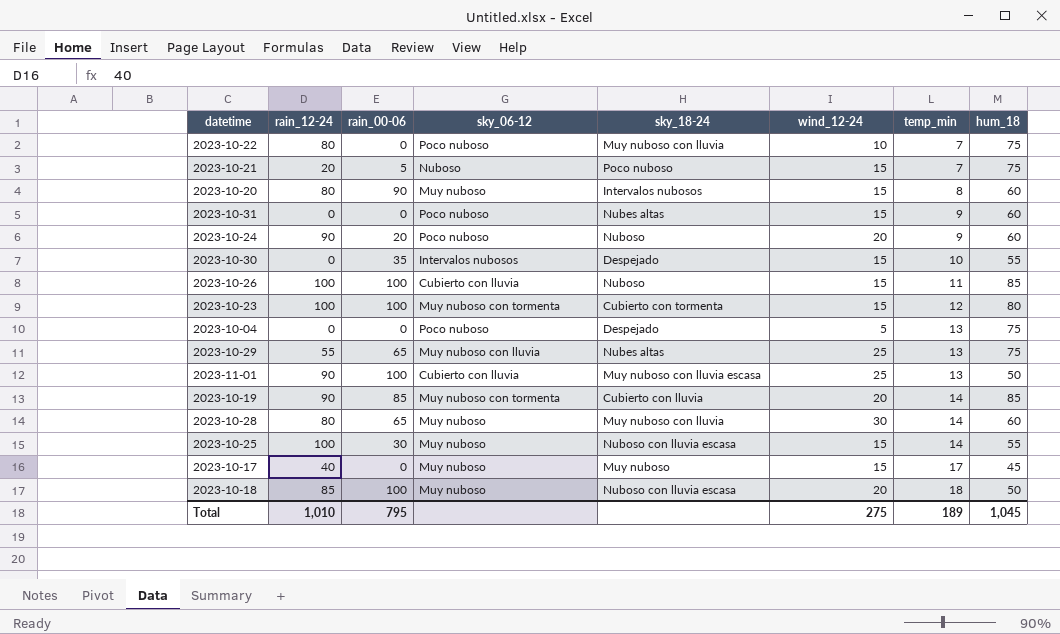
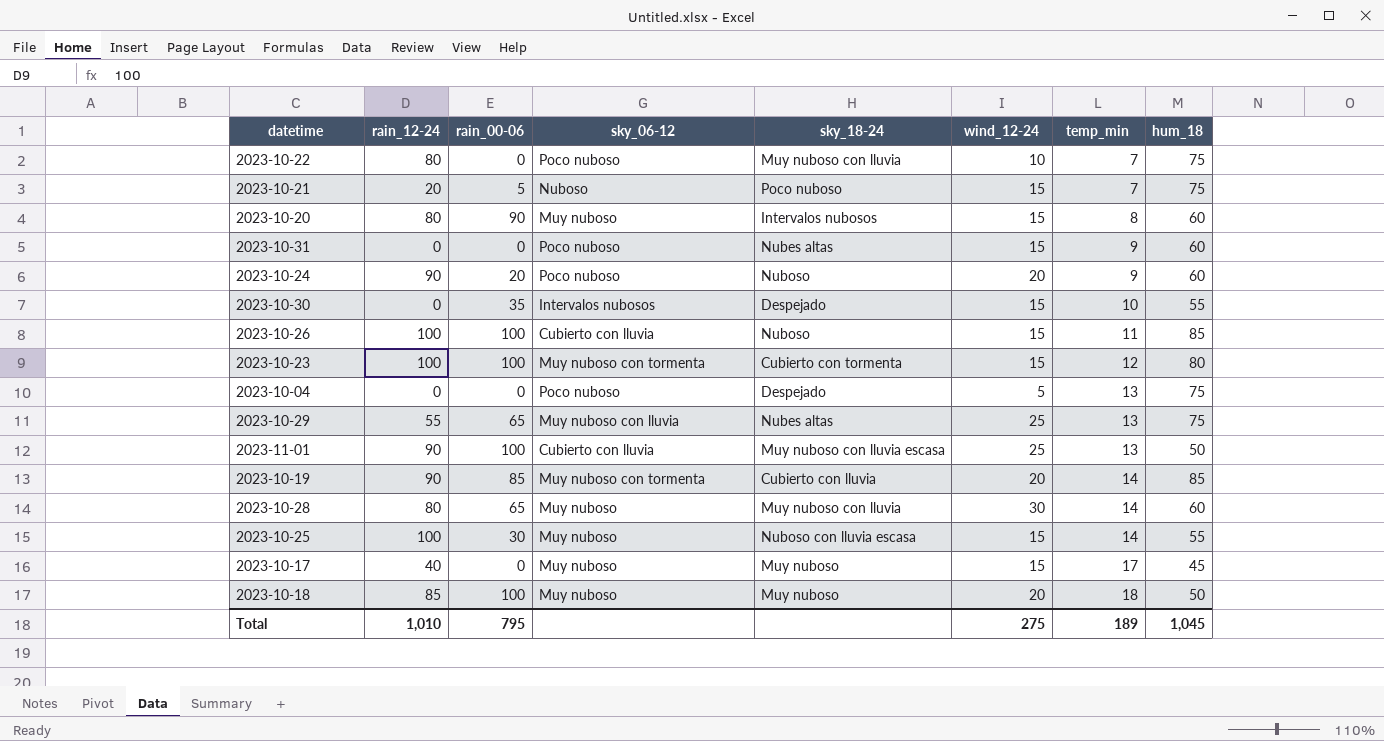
2023-10-18 | sky_18-24: Nuboso con lluvia escasa -> Muy nuboso

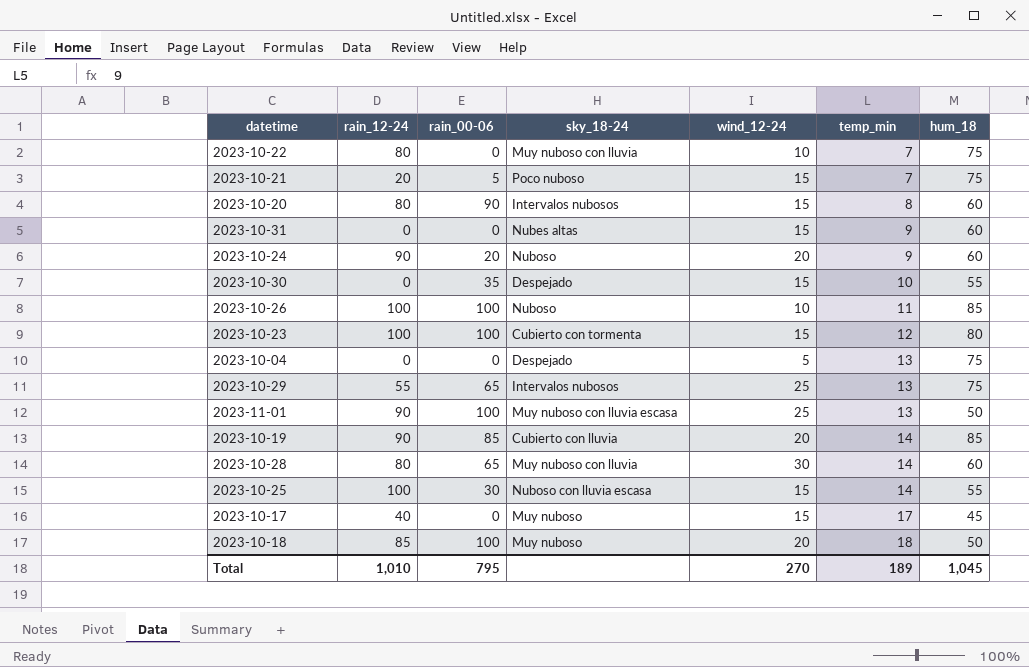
column sky_06-12 | position: 4 -> none
2023-10-26 | wind_12-24: 15 -> 10
2023-10-29 | sky_18-24: Nubes altas -> Intervalos nubosos
Total | wind_12-24: 275 -> 270

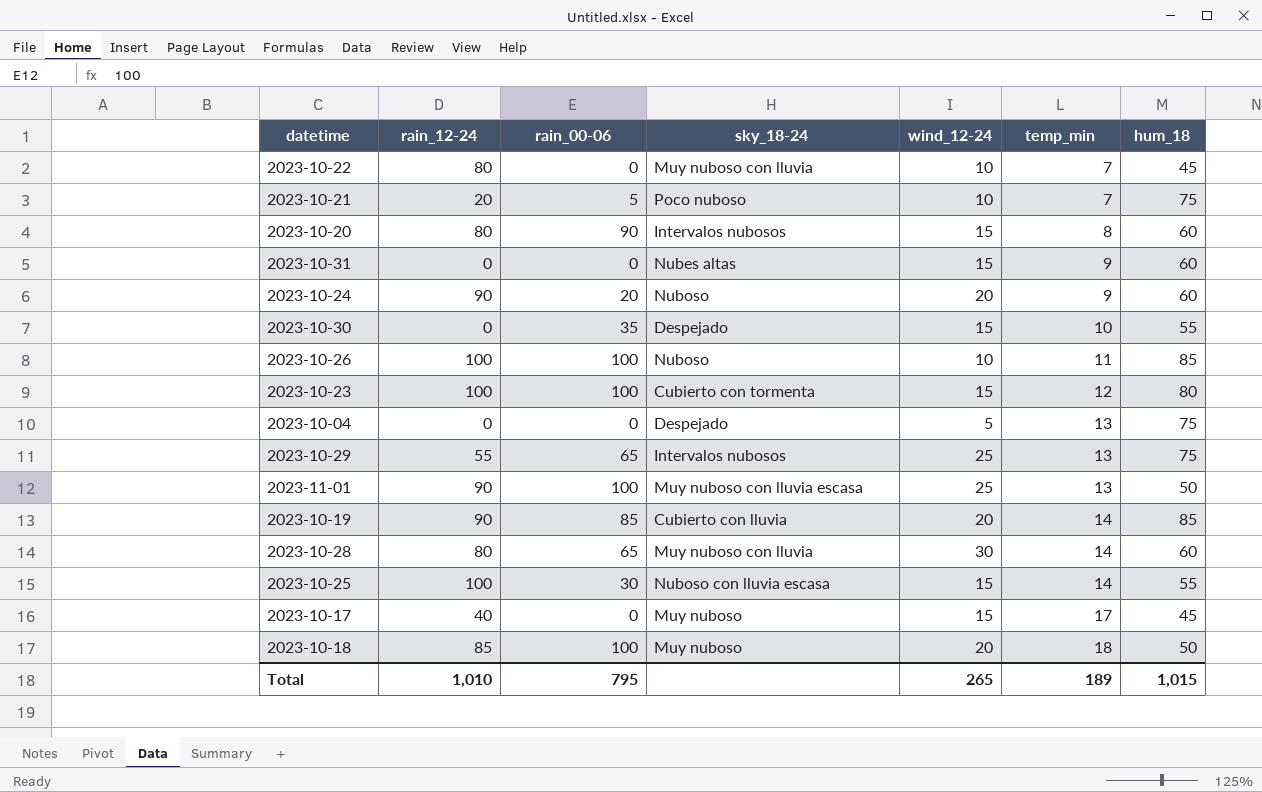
2023-10-22 | hum_18: 75 -> 45
2023-10-21 | wind_12-24: 15 -> 10
Total | wind_12-24: 270 -> 265
Total | hum_18: 1,045 -> 1,015

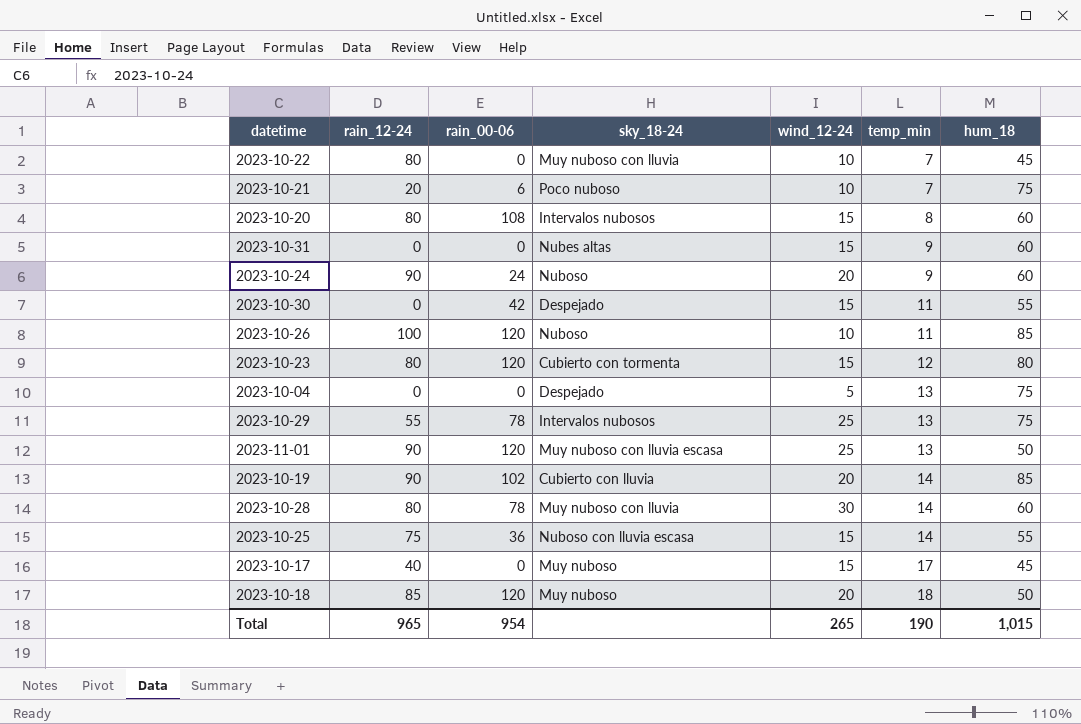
2023-10-21 | rain_00-06: 5 -> 6
2023-10-20 | rain_00-06: 90 -> 108
2023-10-24 | rain_00-06: 20 -> 24
2023-10-30 | rain_00-06: 35 -> 42
2023-10-30 | temp_min: 10 -> 11
2023-10-26 | rain_00-06: 100 -> 120
2023-10-23 | rain_12-24: 100 -> 80
2023-10-23 | rain_00-06: 100 -> 120
2023-10-29 | rain_00-06: 65 -> 78
2023-11-01 | rain_00-06: 100 -> 120
2023-10-19 | rain_00-06: 85 -> 102
2023-10-28 | rain_00-06: 65 -> 78
2023-10-25 | rain_12-24: 100 -> 75
2023-10-25 | rain_00-06: 30 -> 36
2023-10-18 | rain_00-06: 100 -> 120
Total | rain_12-24: 1,010 -> 965
Total | rain_00-06: 795 -> 954
Total | temp_min: 189 -> 190

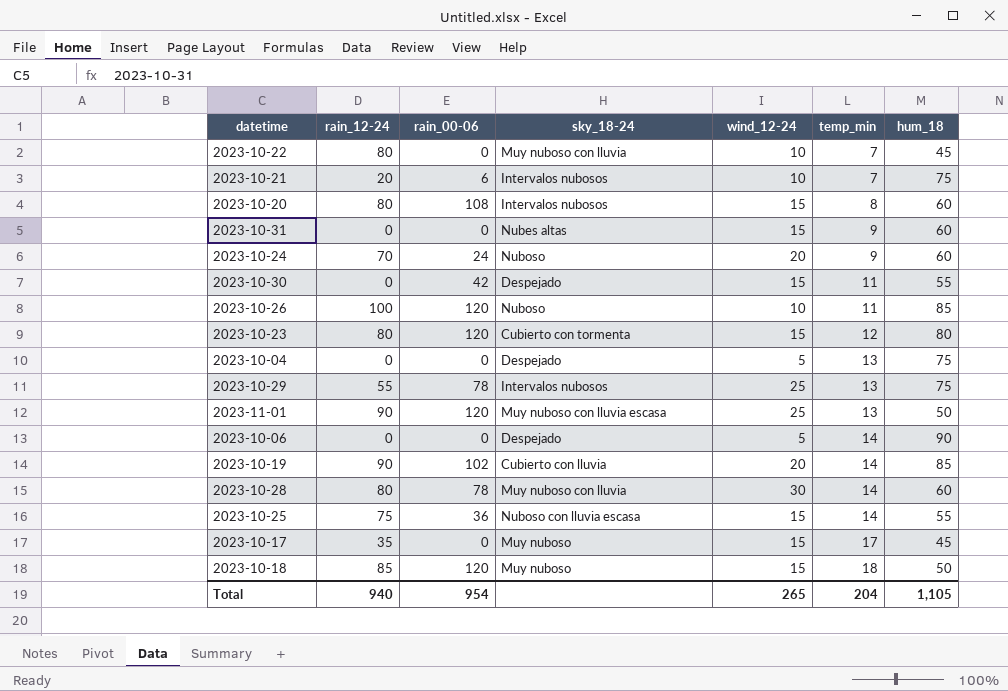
2023-10-21 | sky_18-24: Poco nuboso -> Intervalos nubosos
2023-10-24 | rain_12-24: 90 -> 70
row 2023-10-06: none -> 0 | 0 | Despejado | 5 | 14 | 90
2023-10-17 | rain_12-24: 40 -> 35
2023-10-18 | wind_12-24: 20 -> 15
Total | rain_12-24: 965 -> 940
Total | temp_min: 190 -> 204
Total | hum_18: 1,015 -> 1,105

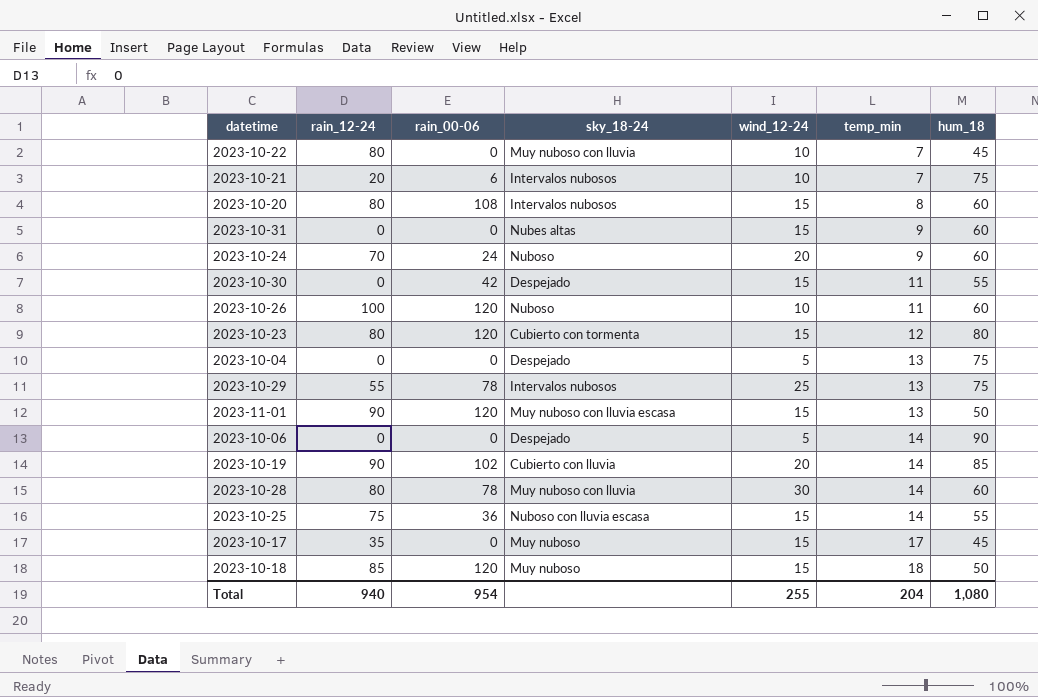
2023-10-26 | hum_18: 85 -> 60
2023-11-01 | wind_12-24: 25 -> 15
Total | wind_12-24: 265 -> 255
Total | hum_18: 1,105 -> 1,080

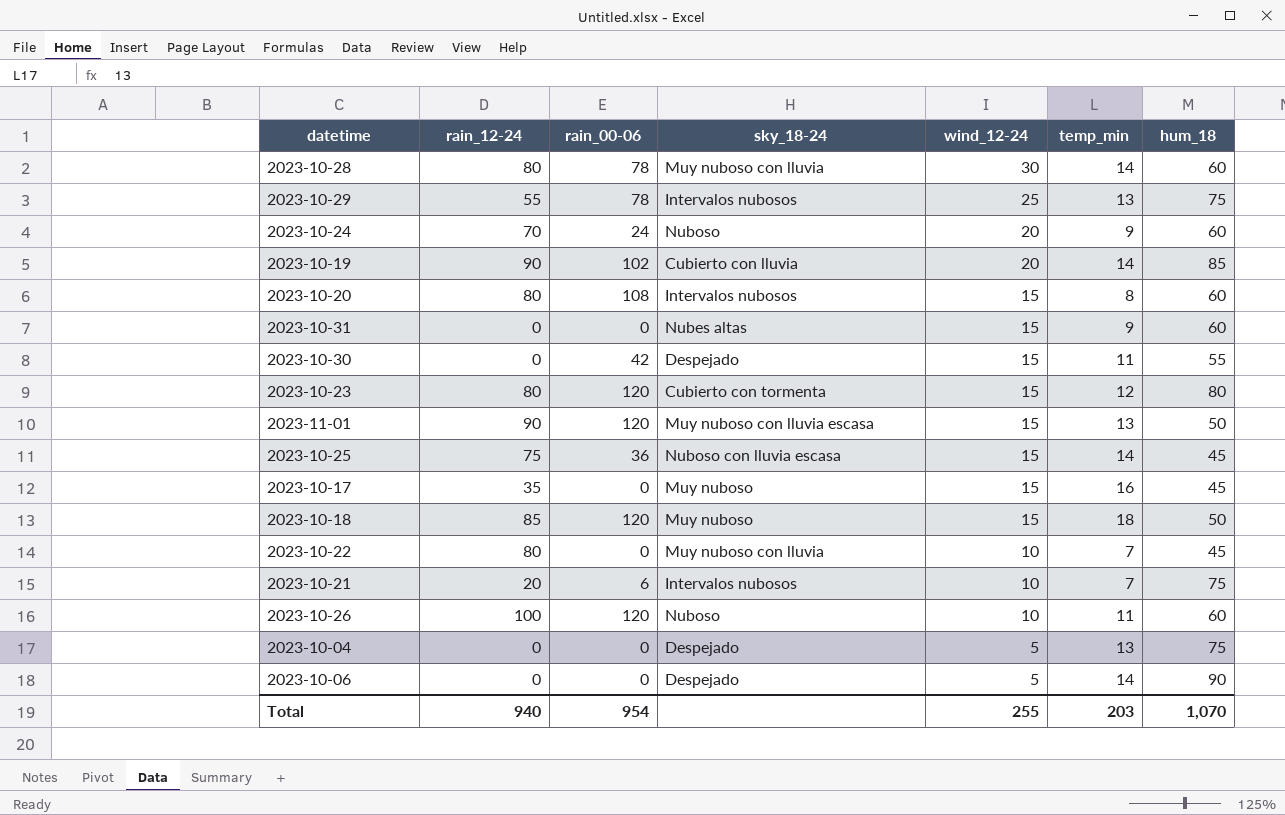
row order: temp_min ascending -> wind_12-24 descending
2023-10-25 | hum_18: 55 -> 45
2023-10-17 | temp_min: 17 -> 16
Total | temp_min: 204 -> 203
Total | hum_18: 1,080 -> 1,070

